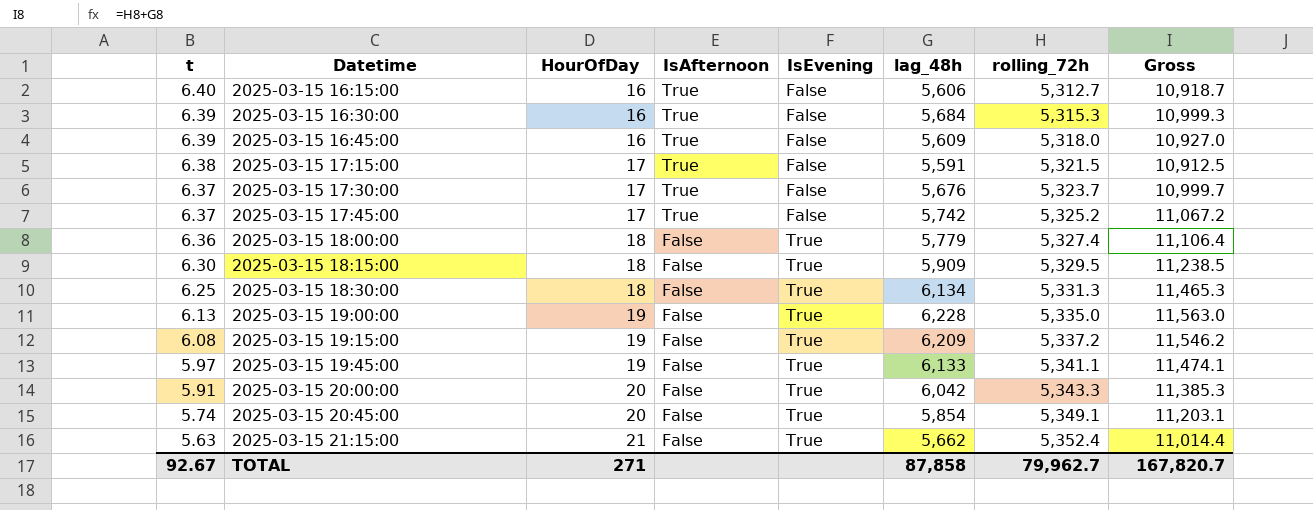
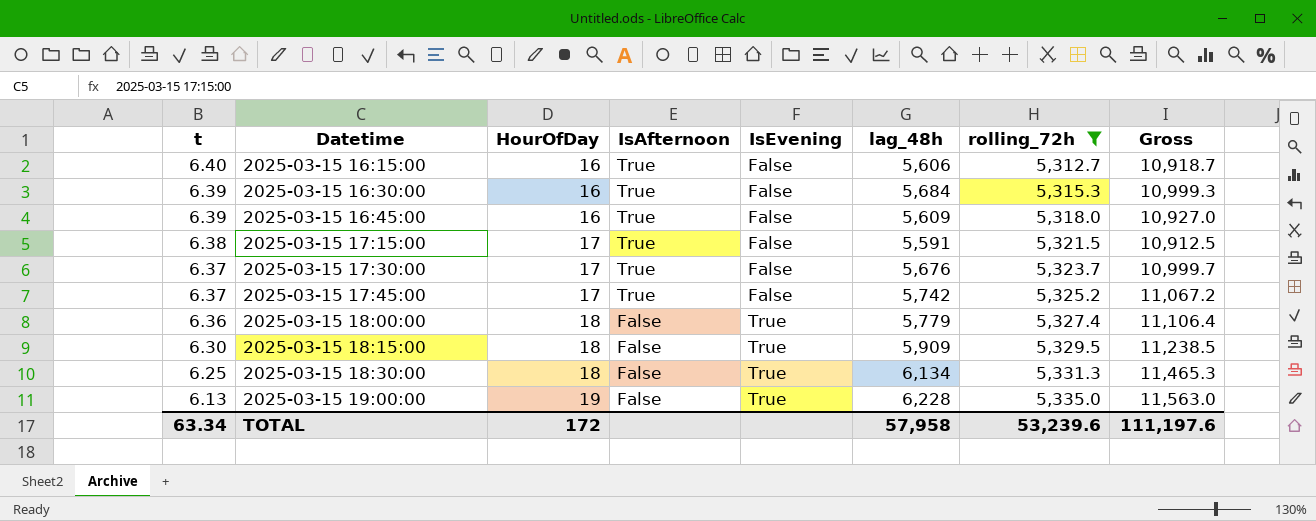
filter: none -> rolling_72h <= 5,335.0
TOTAL | t: 92.67 -> 63.34
TOTAL | HourOfDay: 271 -> 172
TOTAL | lag_48h: 87,858 -> 57,958
TOTAL | rolling_72h: 79,962.7 -> 53,239.6
TOTAL | Gross: 167,820.7 -> 111,197.6

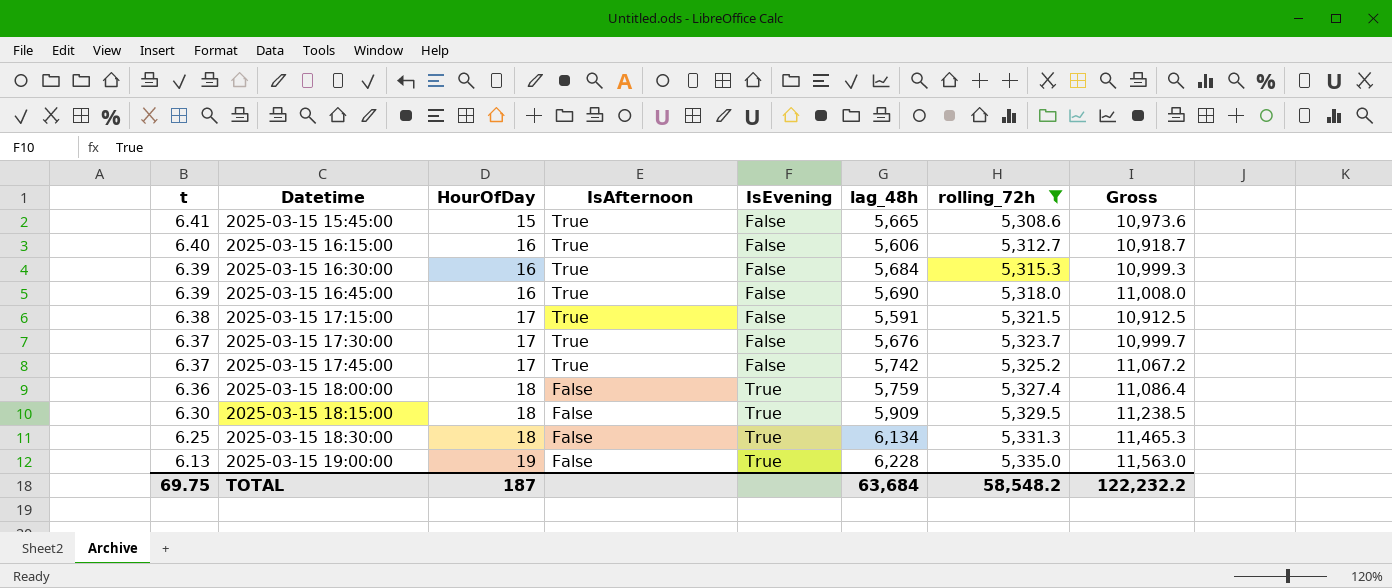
row 2025-03-15 15:45:00: none -> 6.41 | 15 | True | False | 5,665 | 5,308.6 | 10,973.6
2025-03-15 16:45:00 | lag_48h: 5,609 -> 5,690
2025-03-15 16:45:00 | Gross: 10,927.0 -> 11,008.0
2025-03-15 18:00:00 | lag_48h: 5,779 -> 5,759
2025-03-15 18:00:00 | Gross: 11,106.4 -> 11,086.4
TOTAL | t: 63.34 -> 69.75
TOTAL | HourOfDay: 172 -> 187
TOTAL | lag_48h: 57,958 -> 63,684
TOTAL | rolling_72h: 53,239.6 -> 58,548.2
TOTAL | Gross: 111,197.6 -> 122,232.2

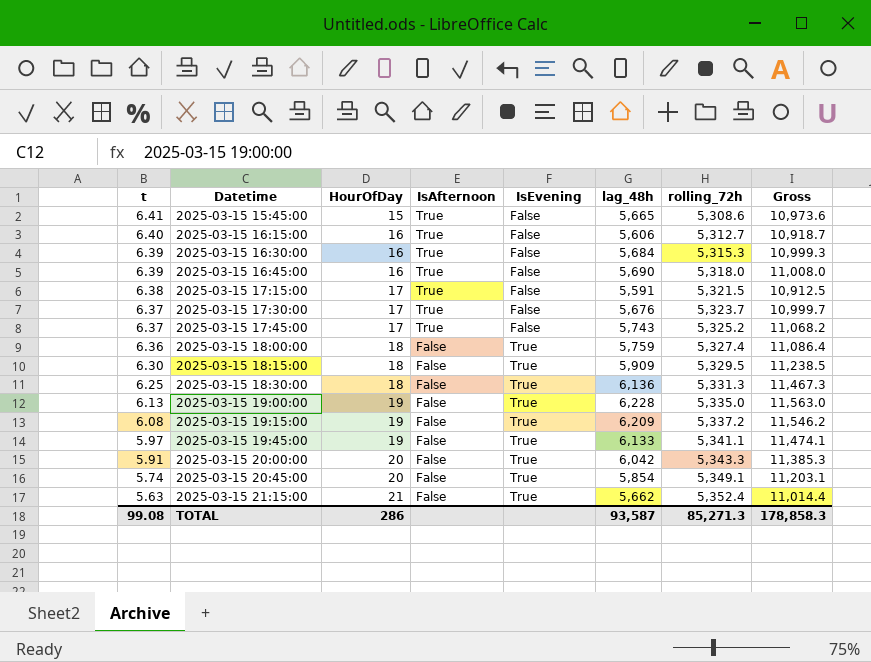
filter: rolling_72h <= 5,335.0 -> none
2025-03-15 17:45:00 | lag_48h: 5,742 -> 5,743
2025-03-15 17:45:00 | Gross: 11,067.2 -> 11,068.2
2025-03-15 18:30:00 | lag_48h: 6,134 -> 6,136
2025-03-15 18:30:00 | Gross: 11,465.3 -> 11,467.3
TOTAL | t: 69.75 -> 99.08
TOTAL | HourOfDay: 187 -> 286
TOTAL | lag_48h: 63,684 -> 93,587
TOTAL | rolling_72h: 58,548.2 -> 85,271.3
TOTAL | Gross: 122,232.2 -> 178,858.3

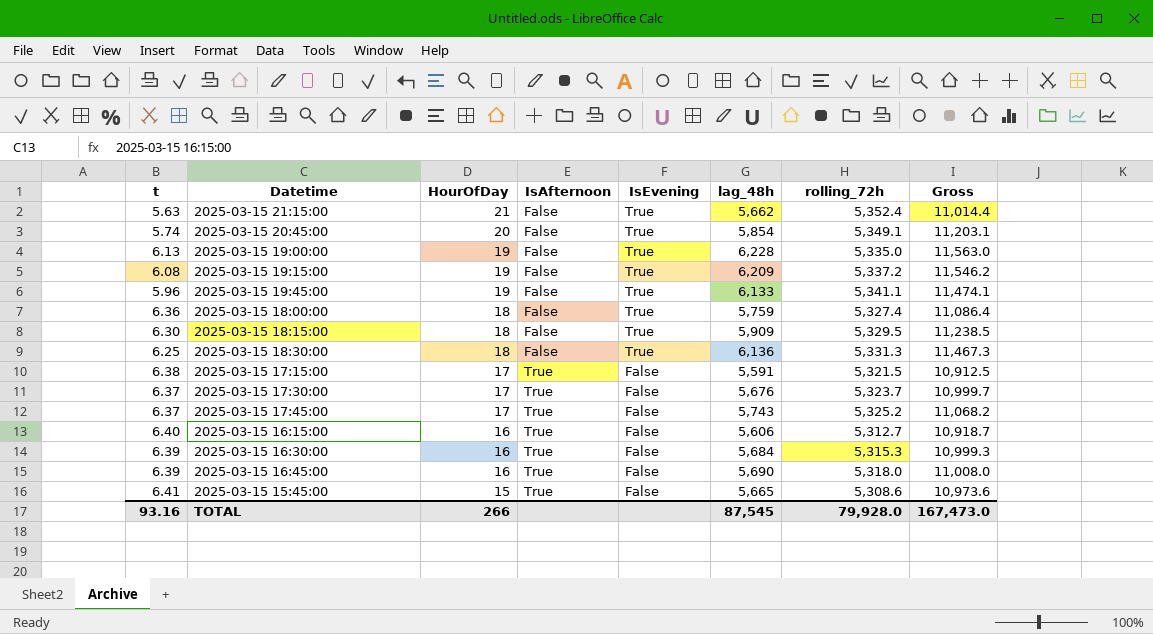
row order: t descending -> HourOfDay descending
row 2025-03-15 20:00:00: 5.91 | 20 | False | True | 6,042 | 5,343.3 | 11,385.3 -> none
2025-03-15 19:45:00 | t: 5.97 -> 5.96
TOTAL | t: 99.08 -> 93.16
TOTAL | HourOfDay: 286 -> 266
TOTAL | lag_48h: 93,587 -> 87,545
TOTAL | rolling_72h: 85,271.3 -> 79,928.0
TOTAL | Gross: 178,858.3 -> 167,473.0

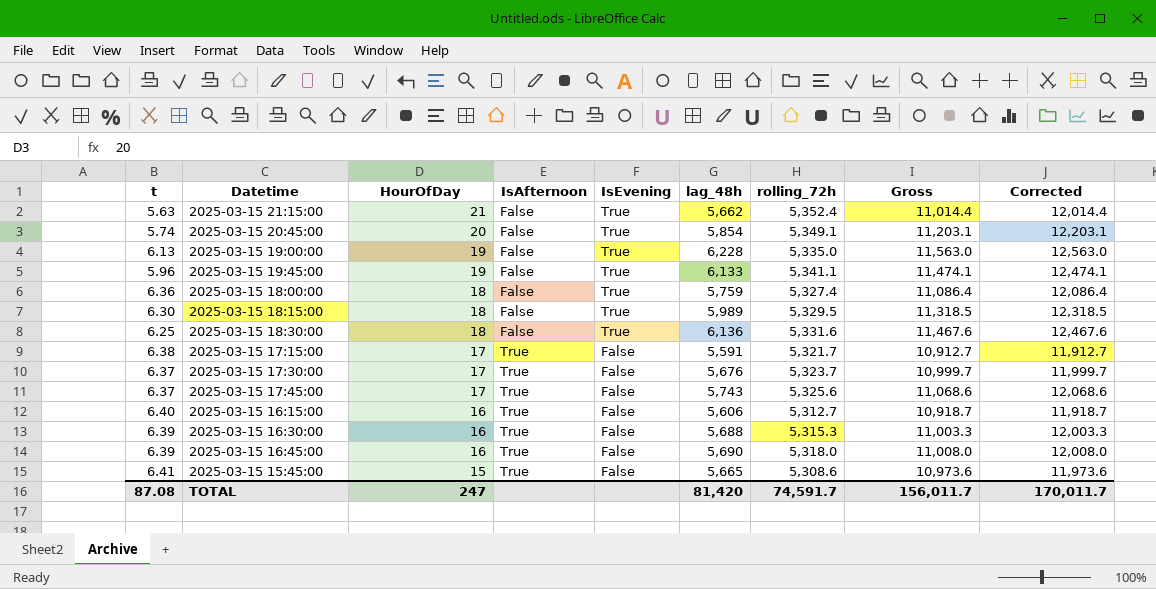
column Corrected | formula: none -> [Gross] + 1000
row 2025-03-15 19:15:00: 6.08 | 19 | False | True | 6,209 | 5,337.2 | 11,546.2 -> none
2025-03-15 18:15:00 | lag_48h: 5,909 -> 5,989
2025-03-15 18:15:00 | Gross: 11,238.5 -> 11,318.5
2025-03-15 18:30:00 | rolling_72h: 5,331.3 -> 5,331.6
2025-03-15 18:30:00 | Gross: 11,467.3 -> 11,467.6
2025-03-15 17:15:00 | rolling_72h: 5,321.5 -> 5,321.7
2025-03-15 17:15:00 | Gross: 10,912.5 -> 10,912.7
2025-03-15 17:45:00 | rolling_72h: 5,325.2 -> 5,325.6
2025-03-15 17:45:00 | Gross: 11,068.2 -> 11,068.6
2025-03-15 16:30:00 | lag_48h: 5,684 -> 5,688
2025-03-15 16:30:00 | Gross: 10,999.3 -> 11,003.3
TOTAL | t: 93.16 -> 87.08
TOTAL | HourOfDay: 266 -> 247
TOTAL | lag_48h: 87,545 -> 81,420
TOTAL | rolling_72h: 79,928.0 -> 74,591.7
TOTAL | Gross: 167,473.0 -> 156,011.7

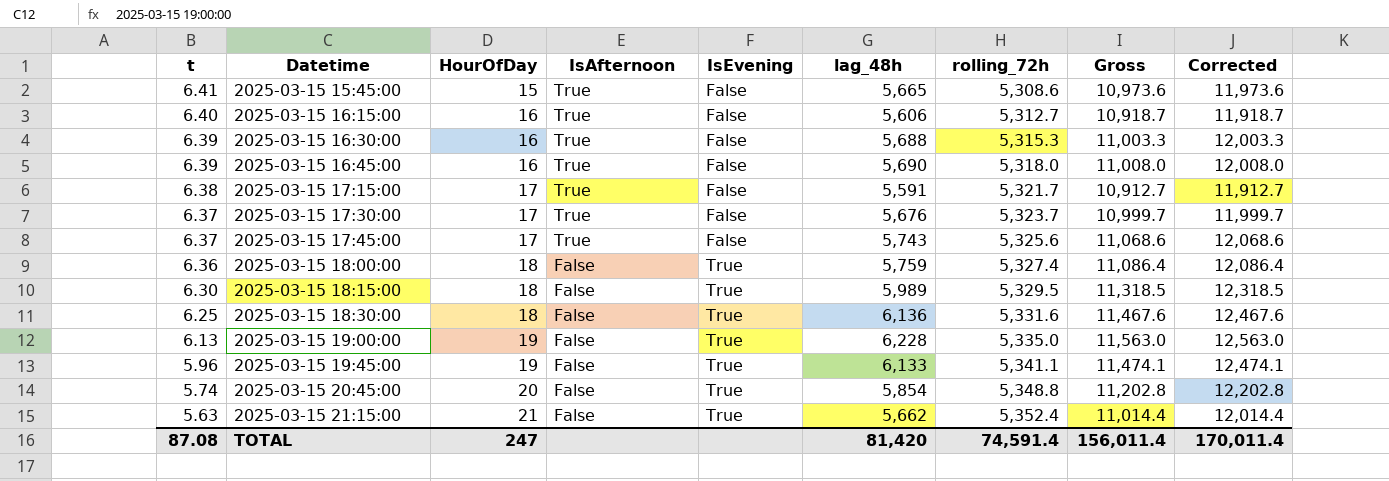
row order: HourOfDay descending -> t descending
2025-03-15 20:45:00 | rolling_72h: 5,349.1 -> 5,348.8
2025-03-15 20:45:00 | Gross: 11,203.1 -> 11,202.8
2025-03-15 20:45:00 | Corrected: 12,203.1 -> 12,202.8
TOTAL | rolling_72h: 74,591.7 -> 74,591.4
TOTAL | Gross: 156,011.7 -> 156,011.4
TOTAL | Corrected: 170,011.7 -> 170,011.4

